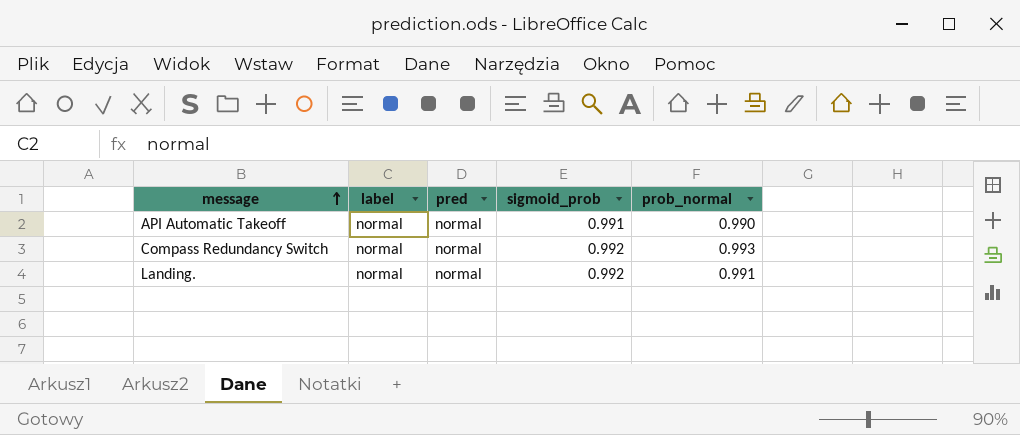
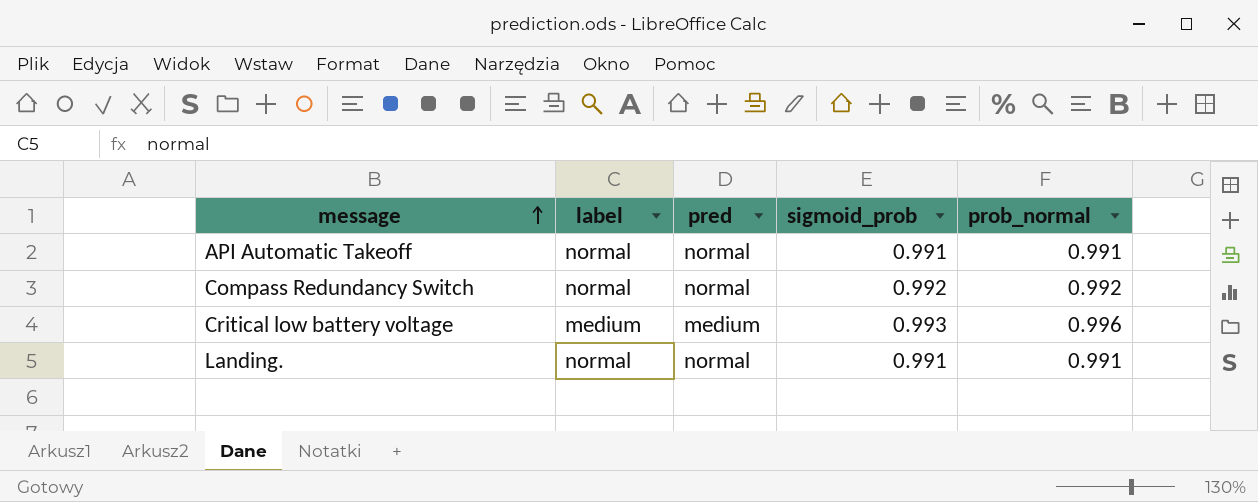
API Automatic Takeoff | prob_normal: 0.990 -> 0.991
Compass Redundancy Switch | prob_normal: 0.993 -> 0.992
row Critical low battery voltage: none -> medium | medium | 0.993 | 0.996
Landing. | sigmoid_prob: 0.992 -> 0.991

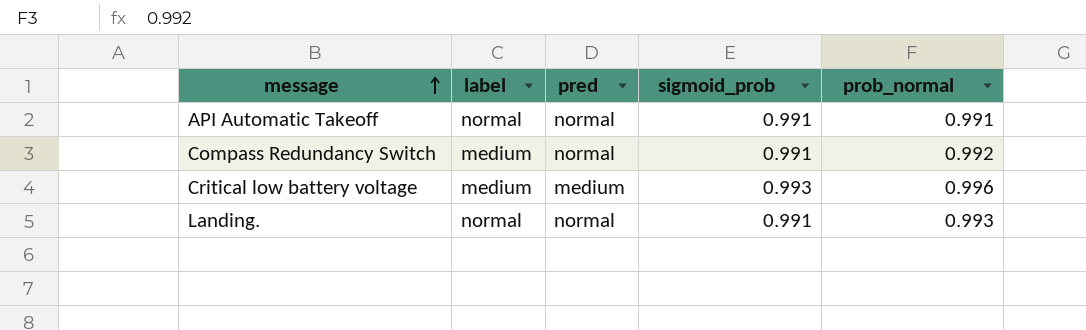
Compass Redundancy Switch | label: normal -> medium
Compass Redundancy Switch | sigmoid_prob: 0.992 -> 0.991
Landing. | prob_normal: 0.991 -> 0.993

